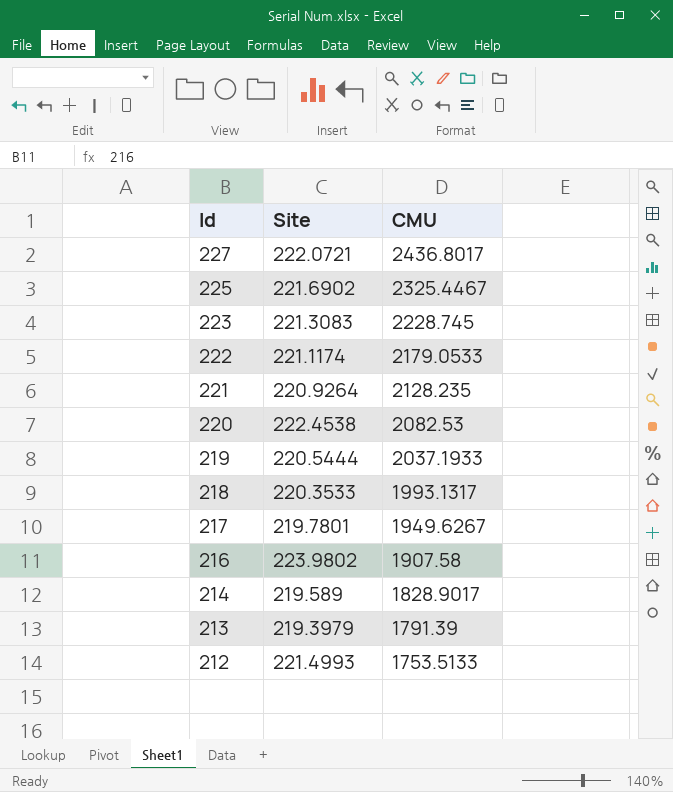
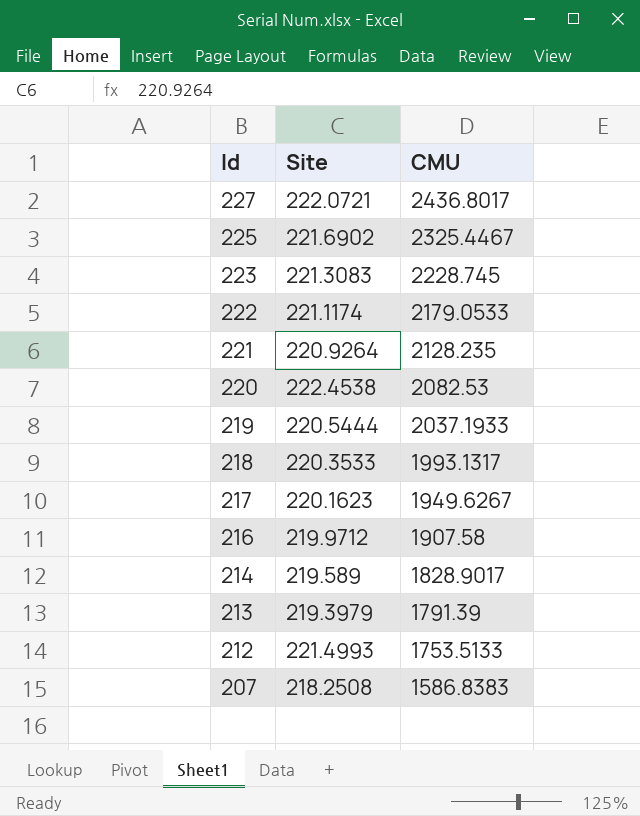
217 | Site: 219.7801 -> 220.1623
216 | Site: 223.9802 -> 219.9712
row 207: none -> 218.2508 | 1586.8383

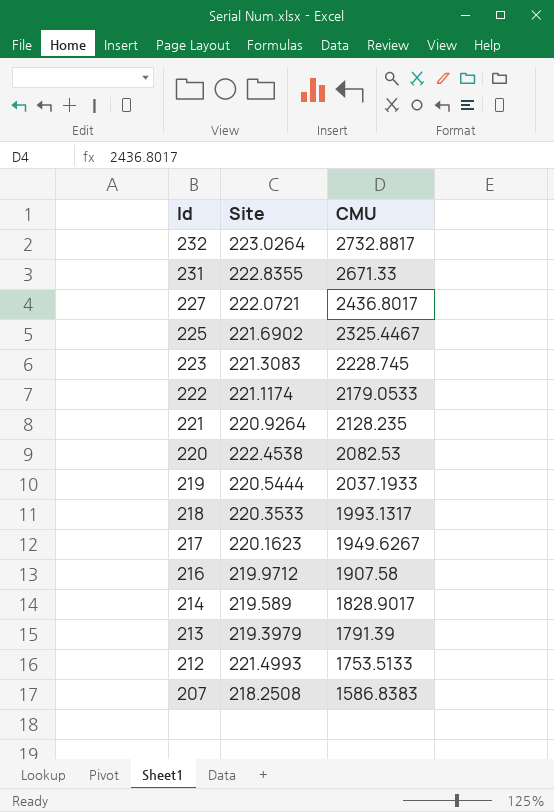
row 232: none -> 223.0264 | 2732.8817
row 231: none -> 222.8355 | 2671.33

